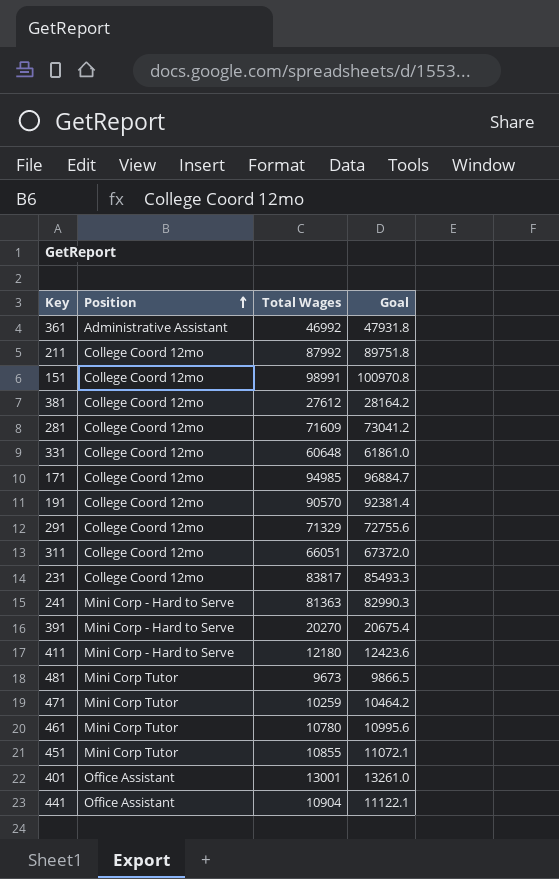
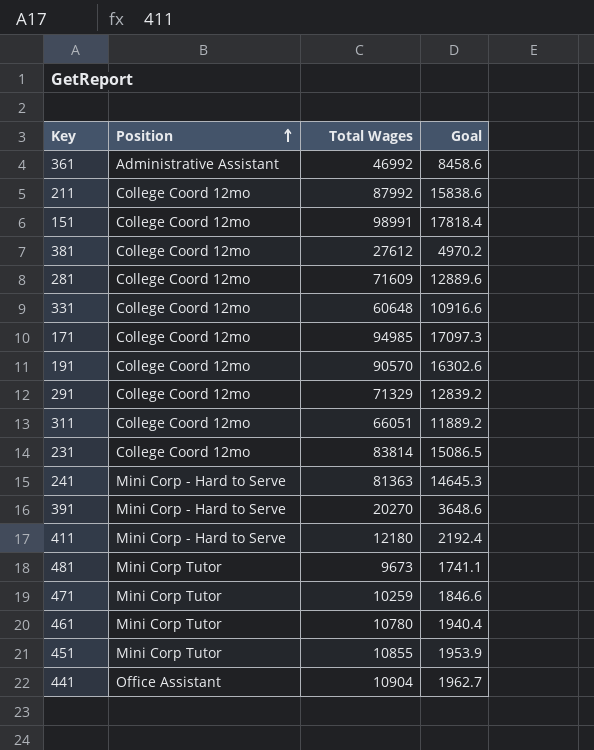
column Goal | formula: [Total Wages] * 1.02 -> [Total Wages] * 0.18
row 401: Office Assistant | 13001 | 13261.0 -> none
231 | Total Wages: 83817 -> 83814

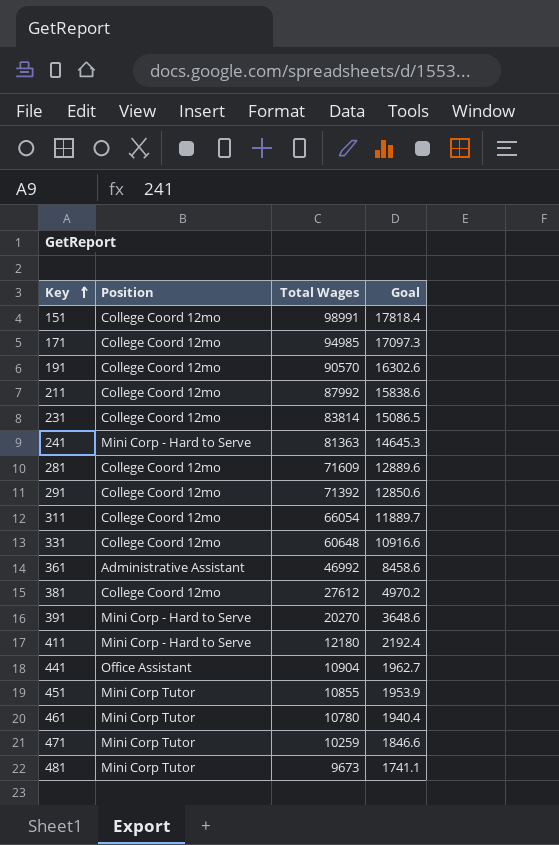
row order: Position ascending -> Key ascending
291 | Total Wages: 71329 -> 71392
291 | Goal: 12839.2 -> 12850.6
311 | Total Wages: 66051 -> 66054
311 | Goal: 11889.2 -> 11889.7

